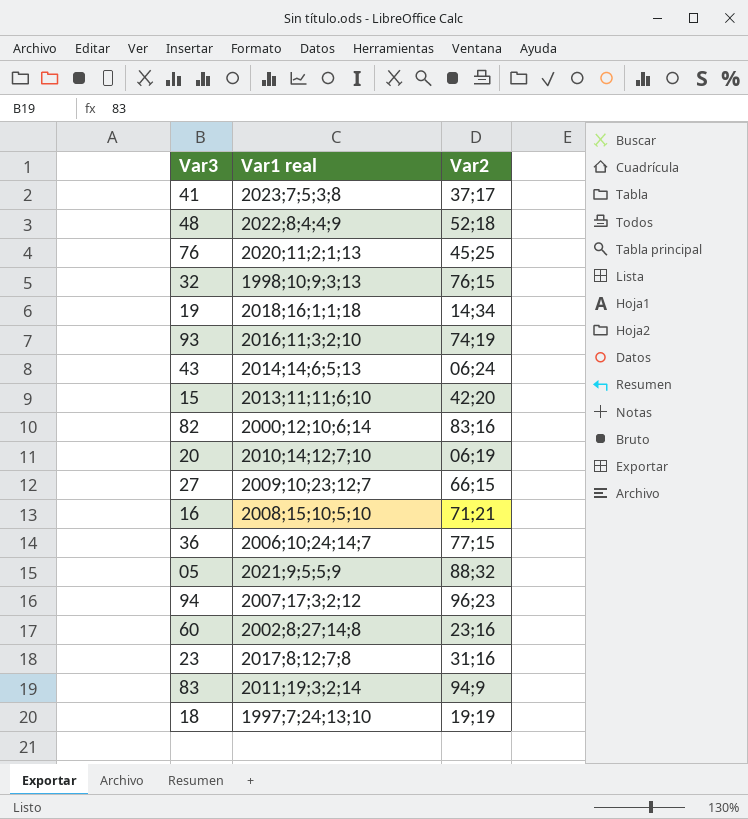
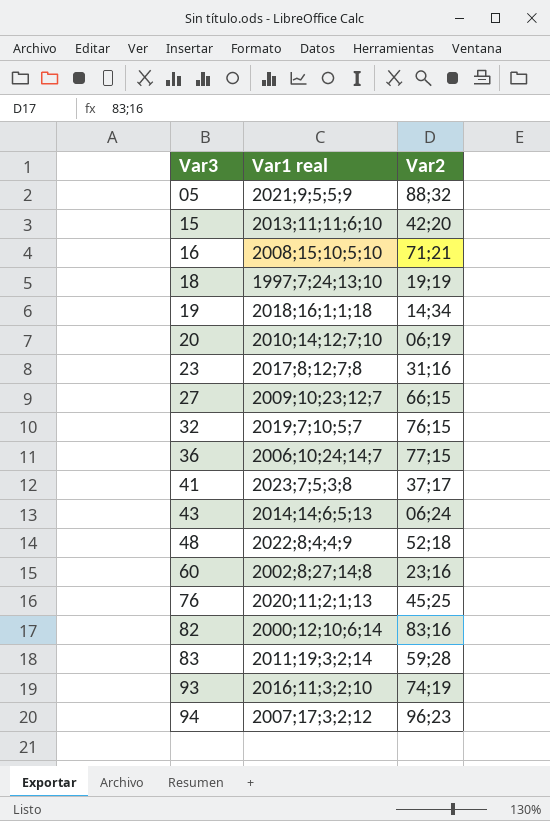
row order: none -> Var3 ascending
32 | Var1 real: 1998;10;9;3;13 -> 2019;7;10;5;7
83 | Var2: 94;9 -> 59;28

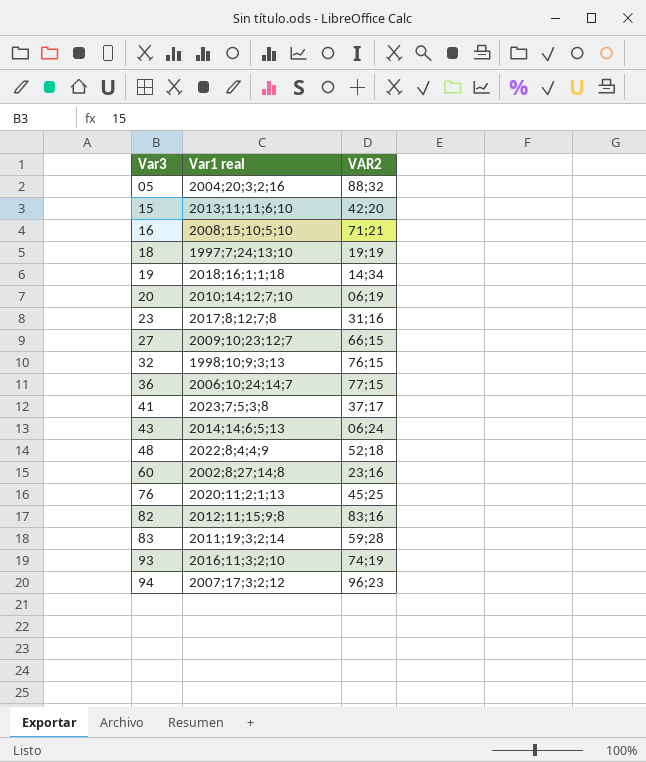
column name: Var2 -> VAR2
05 | Var1 real: 2021;9;5;5;9 -> 2004;20;3;2;16
32 | Var1 real: 2019;7;10;5;7 -> 1998;10;9;3;13
82 | Var1 real: 2000;12;10;6;14 -> 2012;11;15;9;8

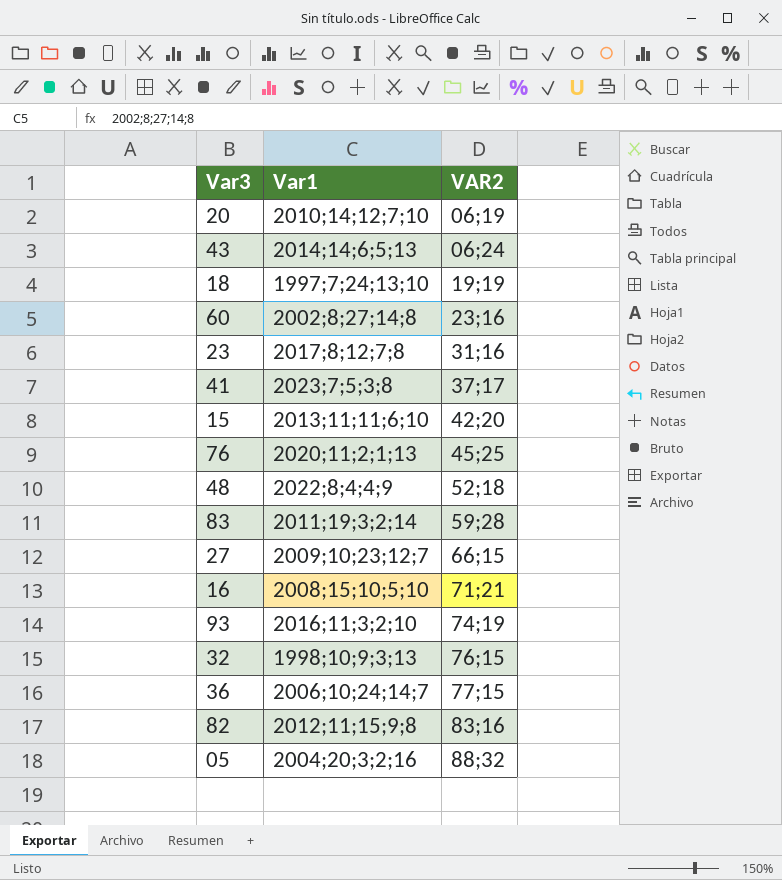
row order: Var3 ascending -> VAR2 ascending
column name: Var1 real -> Var1
row 19: 2018;16;1;1;18 | 14;34 -> none
row 94: 2007;17;3;2;12 | 96;23 -> none

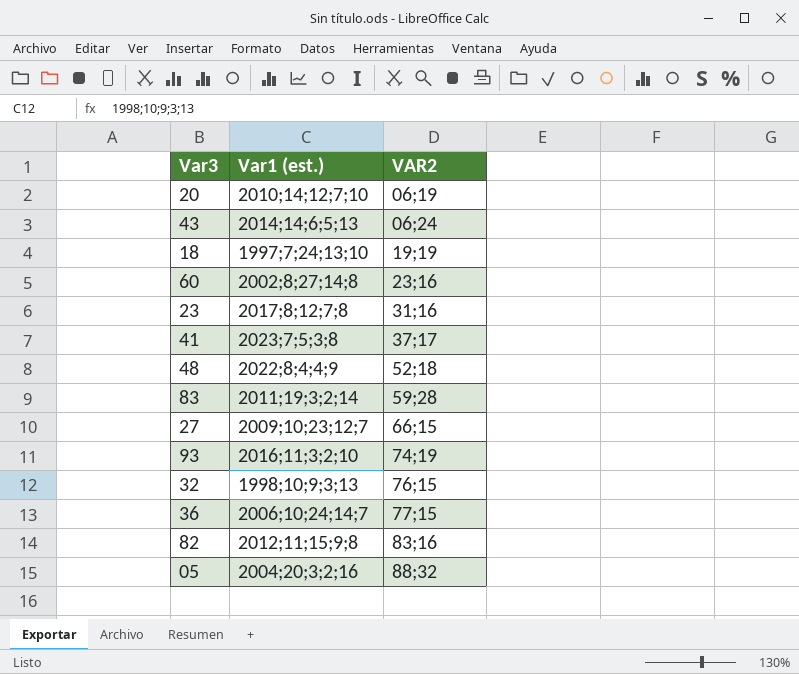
column name: Var1 -> Var1 (est.)
row 15: 2013;11;11;6;10 | 42;20 -> none
row 76: 2020;11;2;1;13 | 45;25 -> none
row 16: 2008;15;10;5;10 | 71;21 -> none

